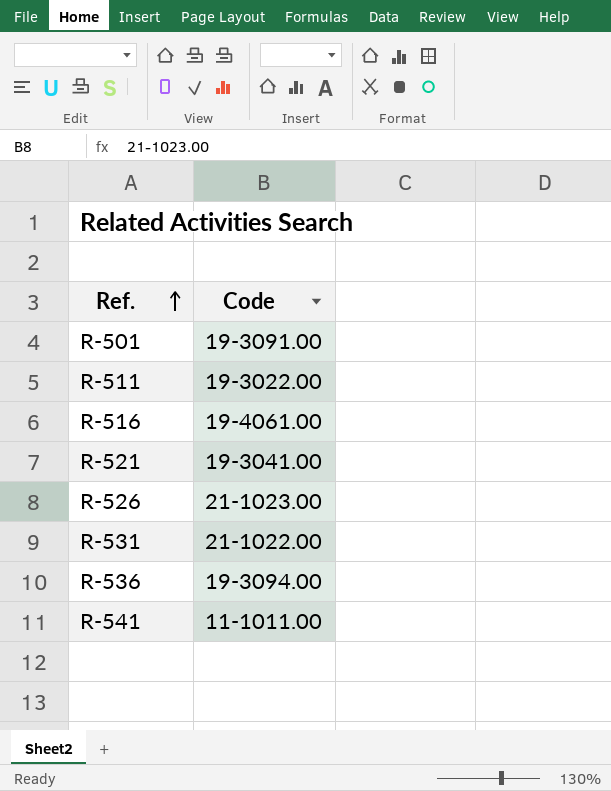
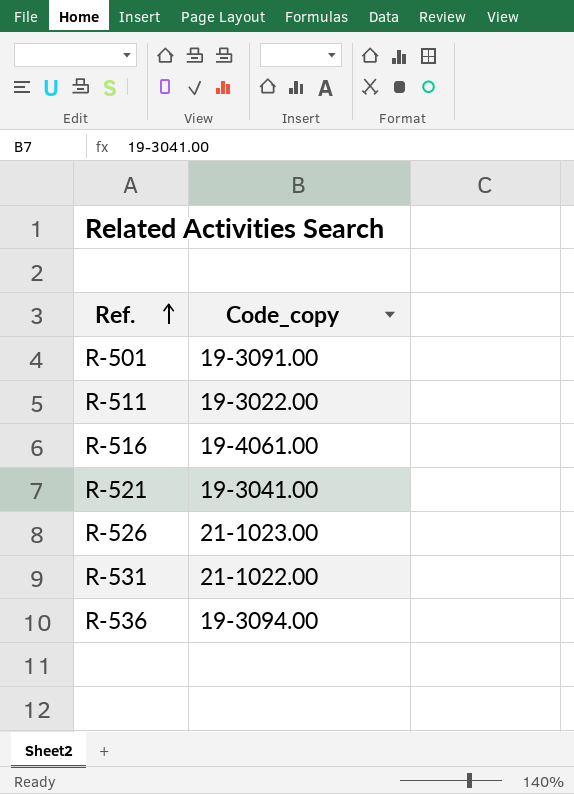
column name: Code -> Code_copy
row R-541: 11-1011.00 -> none

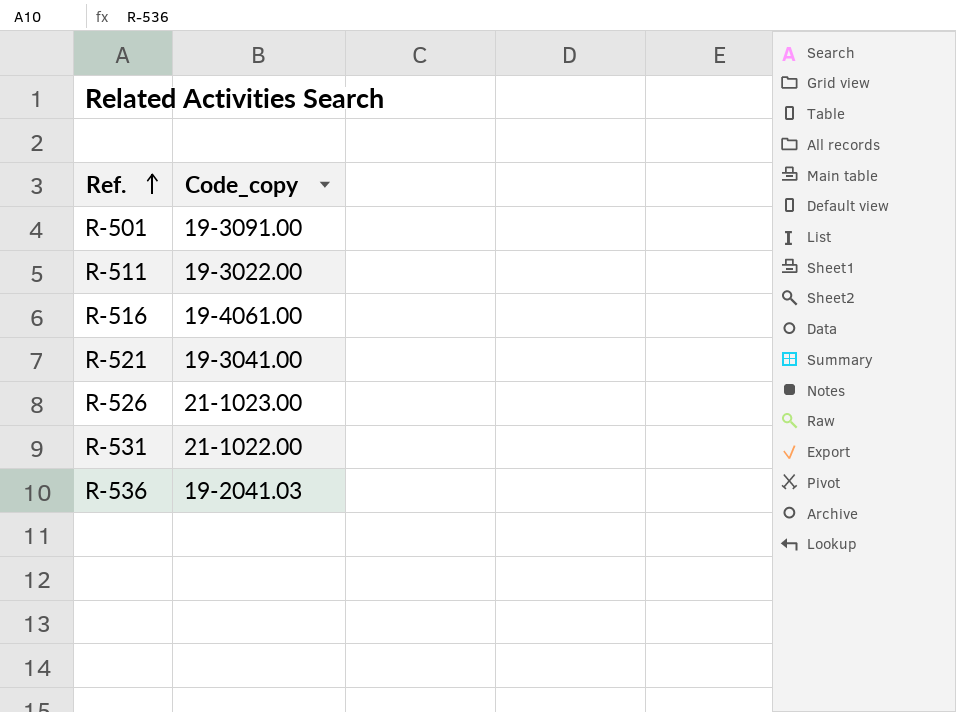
R-536 | Code_copy: 19-3094.00 -> 19-2041.03

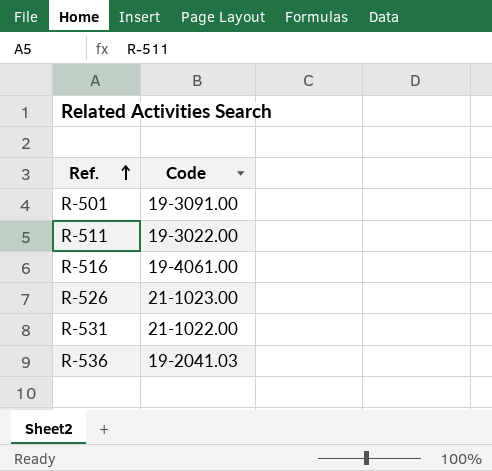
column name: Code_copy -> Code
row R-521: 19-3041.00 -> none

